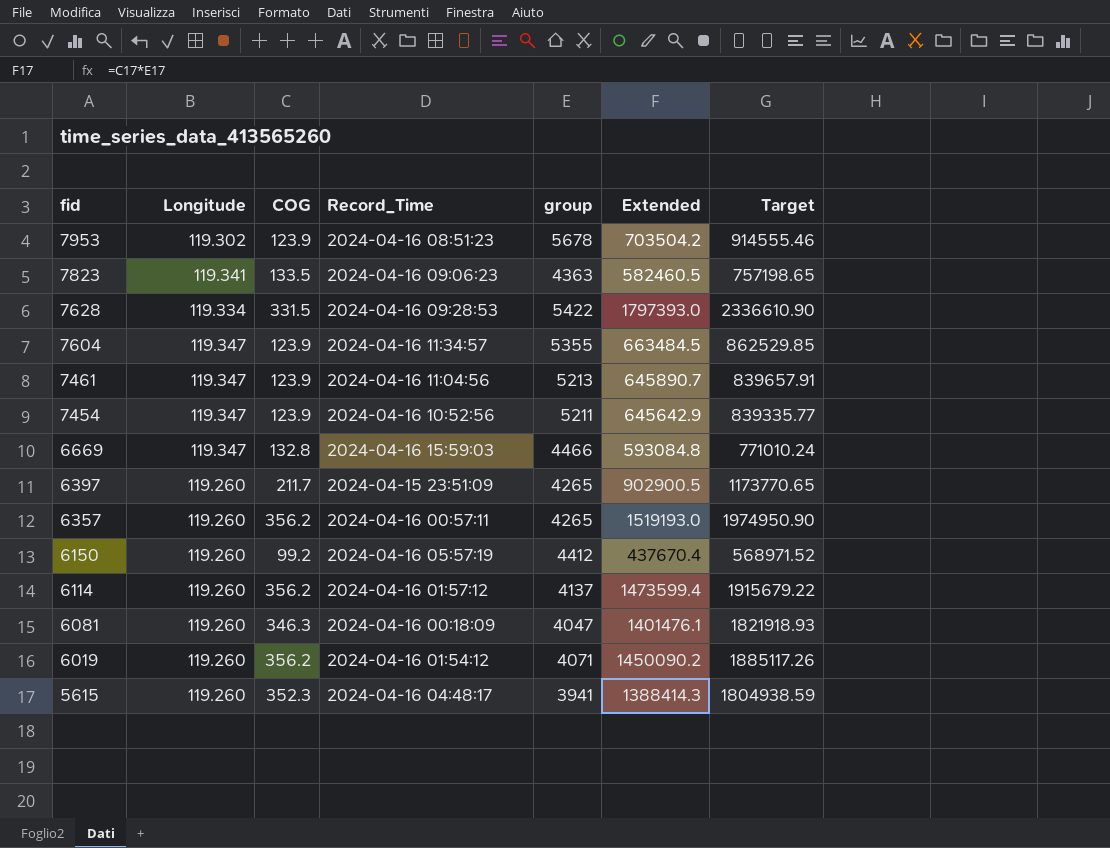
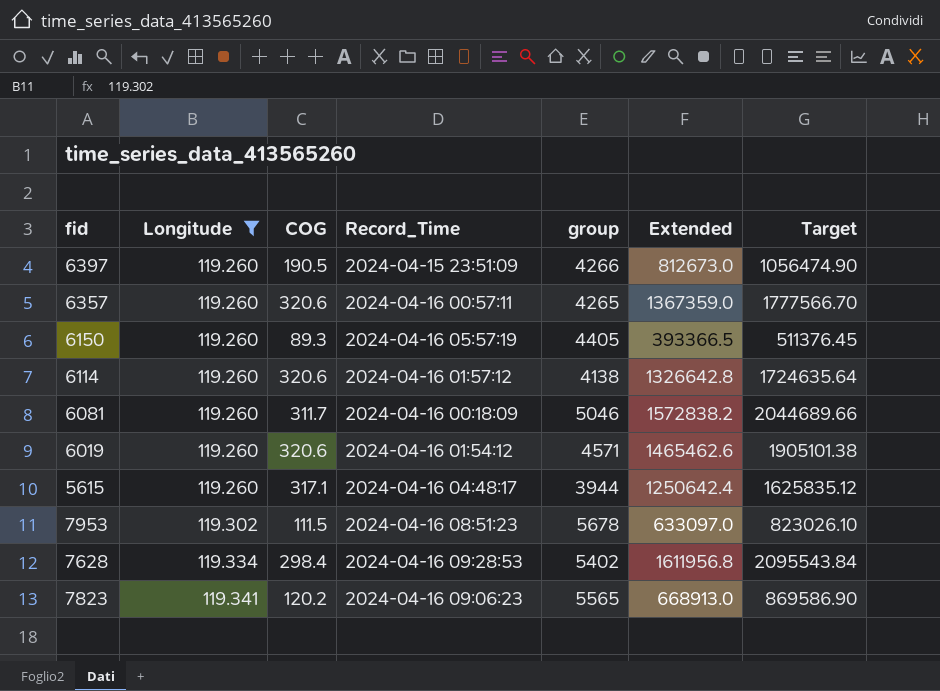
filter: none -> Longitude != 119.347
row order: fid descending -> Longitude ascending
6397 | COG: 211.7 -> 190.5
6397 | group: 4265 -> 4266
6397 | Extended: 902900.5 -> 812673.0
6397 | Target: 1173770.65 -> 1056474.90
6357 | COG: 356.2 -> 320.6
6357 | Extended: 1519193.0 -> 1367359.0
6357 | Target: 1974950.90 -> 1777566.70
6150 | COG: 99.2 -> 89.3
6150 | group: 4412 -> 4405
6150 | Extended: 437670.4 -> 393366.5
6150 | Target: 568971.52 -> 511376.45
6114 | COG: 356.2 -> 320.6
6114 | group: 4137 -> 4138
6114 | Extended: 1473599.4 -> 1326642.8
6114 | Target: 1915679.22 -> 1724635.64
6081 | COG: 346.3 -> 311.7
6081 | group: 4047 -> 5046
6081 | Extended: 1401476.1 -> 1572838.2
6081 | Target: 1821918.93 -> 2044689.66
6019 | COG: 356.2 -> 320.6
6019 | group: 4071 -> 4571
6019 | Extended: 1450090.2 -> 1465462.6
6019 | Target: 1885117.26 -> 1905101.38
5615 | COG: 352.3 -> 317.1
5615 | group: 3941 -> 3944
5615 | Extended: 1388414.3 -> 1250642.4
5615 | Target: 1804938.59 -> 1625835.12
7953 | COG: 123.9 -> 111.5
7953 | Extended: 703504.2 -> 633097.0
7953 | Target: 914555.46 -> 823026.10
7628 | COG: 331.5 -> 298.4
7628 | group: 5422 -> 5402
7628 | Extended: 1797393.0 -> 1611956.8
7628 | Target: 2336610.90 -> 2095543.84
7823 | COG: 133.5 -> 120.2
7823 | group: 4363 -> 5565
7823 | Extended: 582460.5 -> 668913.0
7823 | Target: 757198.65 -> 869586.90

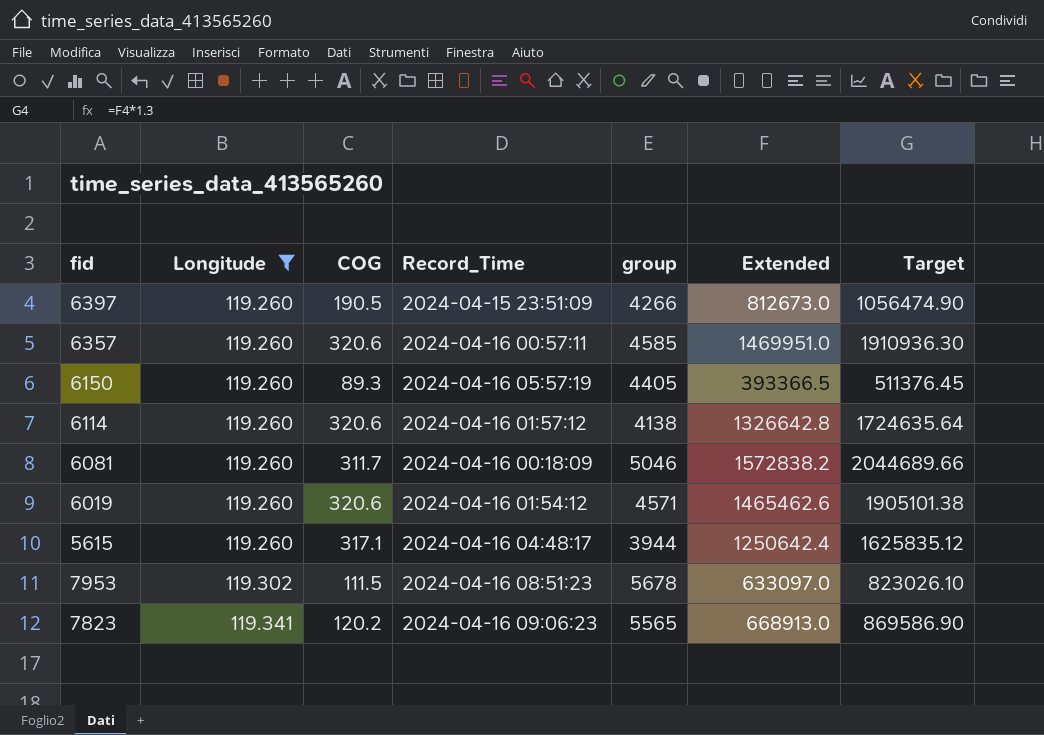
row 7628: 119.334 | 298.4 | 2024-04-16 09:28:53 | 5402 | 1611956.8 | 2095543.84 -> none
6357 | group: 4265 -> 4585
6357 | Extended: 1367359.0 -> 1469951.0
6357 | Target: 1777566.70 -> 1910936.30

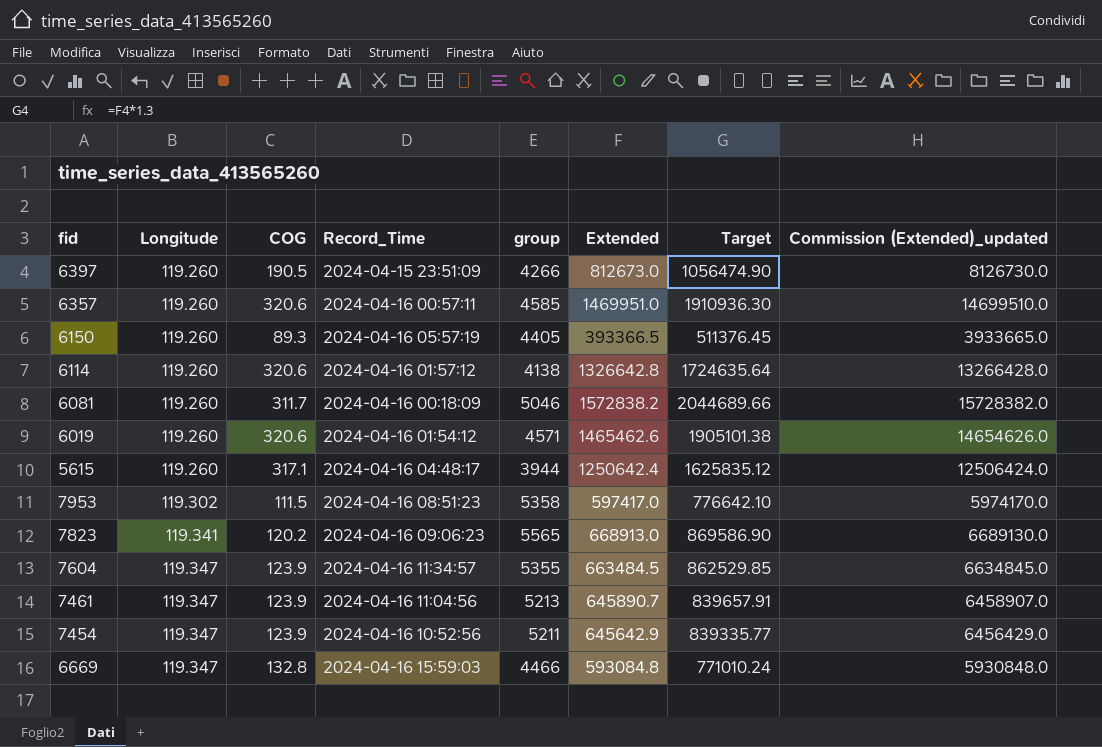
filter: Longitude != 119.347 -> none
column Commission (Extended)_updated | formula: none -> [Extended] * 10
7953 | group: 5678 -> 5358
7953 | Extended: 633097.0 -> 597417.0
7953 | Target: 823026.10 -> 776642.10

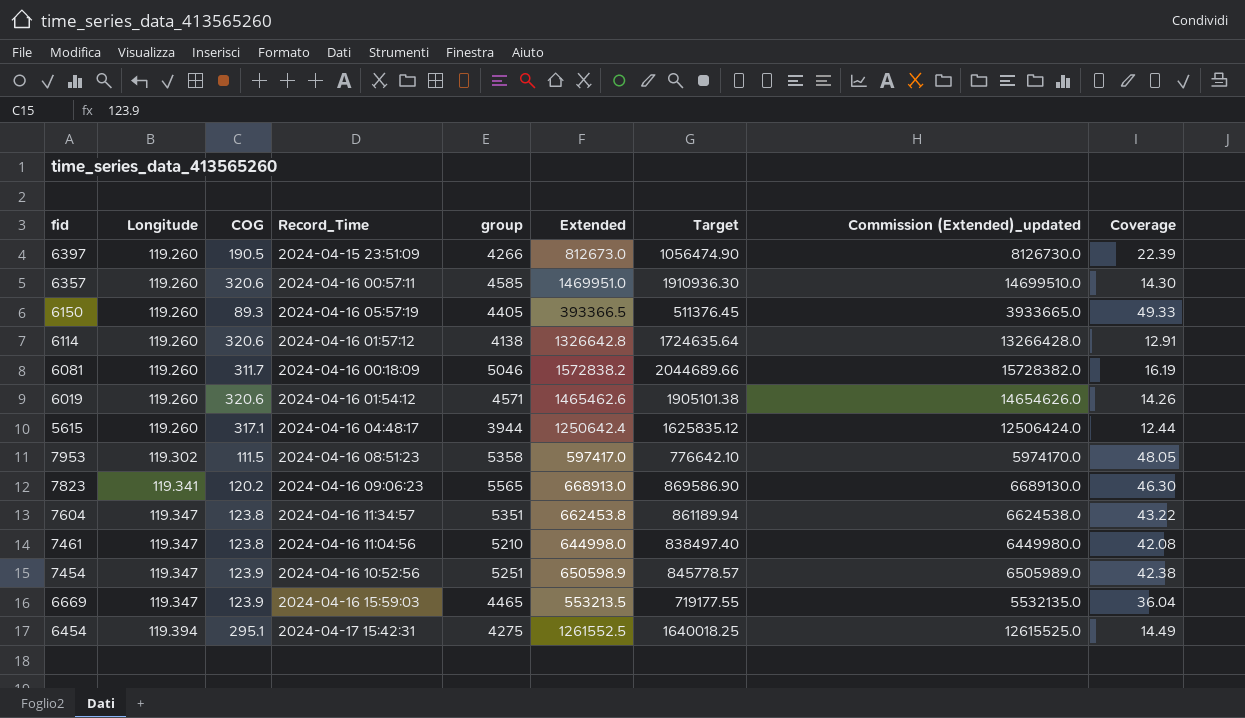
column Coverage | formula: none -> [group] / [COG]
7604 | COG: 123.9 -> 123.8
7604 | group: 5355 -> 5351
7604 | Extended: 663484.5 -> 662453.8
7604 | Target: 862529.85 -> 861189.94
7604 | Commission (Extended)_updated: 6634845.0 -> 6624538.0
7461 | COG: 123.9 -> 123.8
7461 | group: 5213 -> 5210
7461 | Extended: 645890.7 -> 644998.0
7461 | Target: 839657.91 -> 838497.40
7461 | Commission (Extended)_updated: 6458907.0 -> 6449980.0
7454 | group: 5211 -> 5251
7454 | Extended: 645642.9 -> 650598.9
7454 | Target: 839335.77 -> 845778.57
7454 | Commission (Extended)_updated: 6456429.0 -> 6505989.0
6669 | COG: 132.8 -> 123.9
6669 | group: 4466 -> 4465
6669 | Extended: 593084.8 -> 553213.5
6669 | Target: 771010.24 -> 719177.55
6669 | Commission (Extended)_updated: 5930848.0 -> 5532135.0
row 6454: none -> 119.394 | 295.1 | 2024-04-17 15:42:31 | 4275 | 1261552.5 | 1640018.25 | 12615525.0 | 14.49

